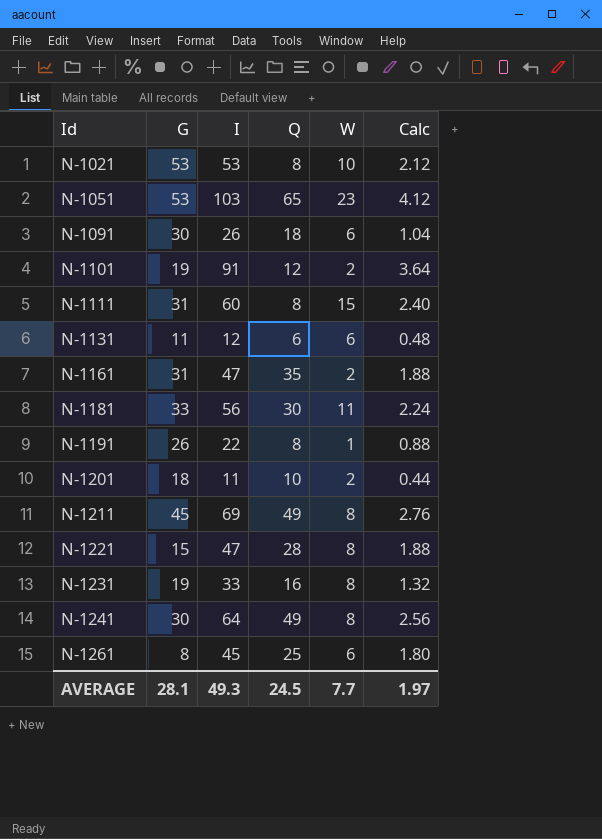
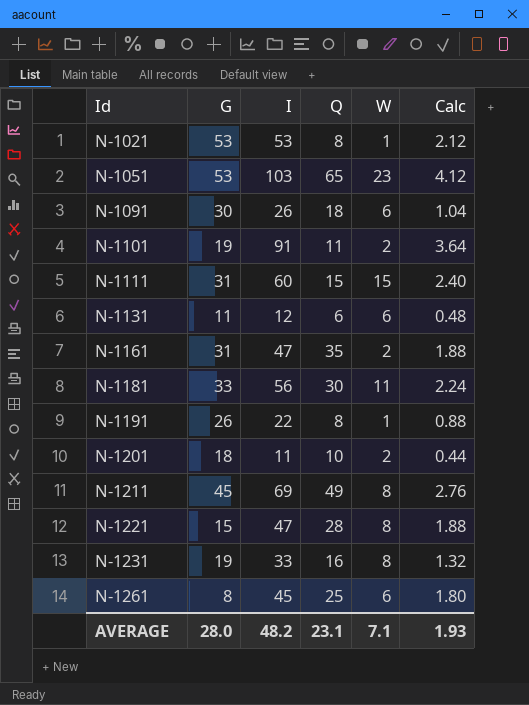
row N-1241: 30 | 64 | 49 | 8 | 2.56 -> none
N-1021 | W: 10 -> 1
N-1101 | Q: 12 -> 11
N-1111 | Q: 8 -> 15
AVERAGE | G: 28.1 -> 28.0
AVERAGE | I: 49.3 -> 48.2
AVERAGE | Q: 24.5 -> 23.1
AVERAGE | W: 7.7 -> 7.1
AVERAGE | Calc: 1.97 -> 1.93

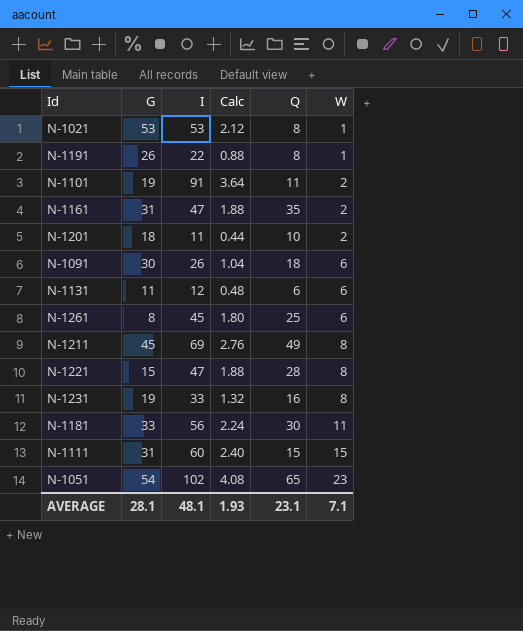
row order: Id ascending -> W ascending
column Calc | position: 6 -> 4
N-1051 | G: 53 -> 54
N-1051 | I: 103 -> 102
N-1051 | Calc: 4.12 -> 4.08
AVERAGE | G: 28.0 -> 28.1
AVERAGE | I: 48.2 -> 48.1

